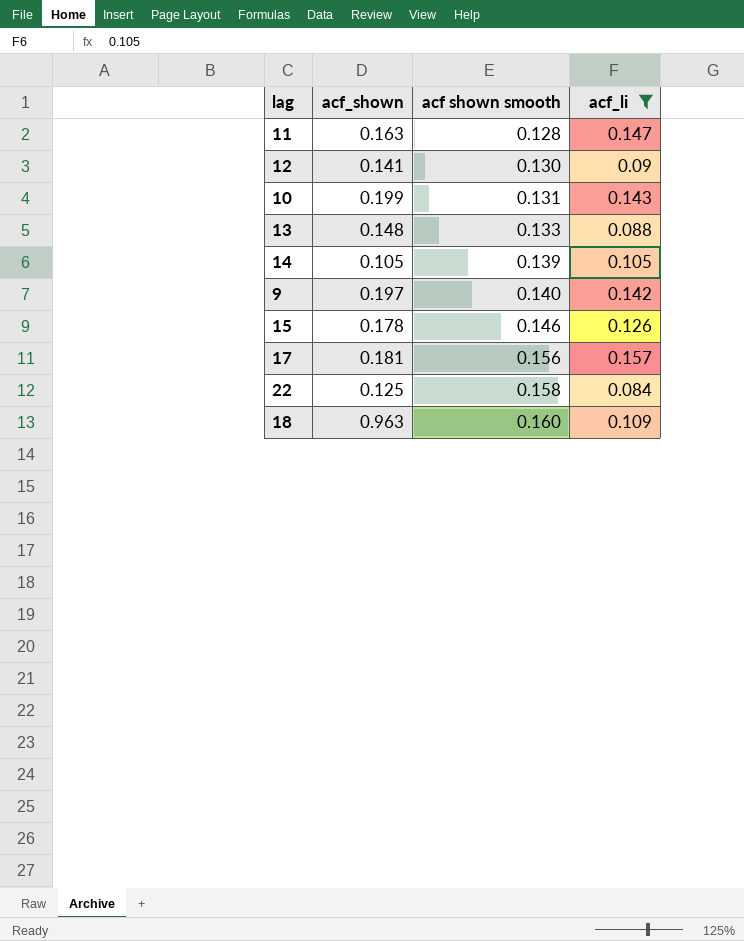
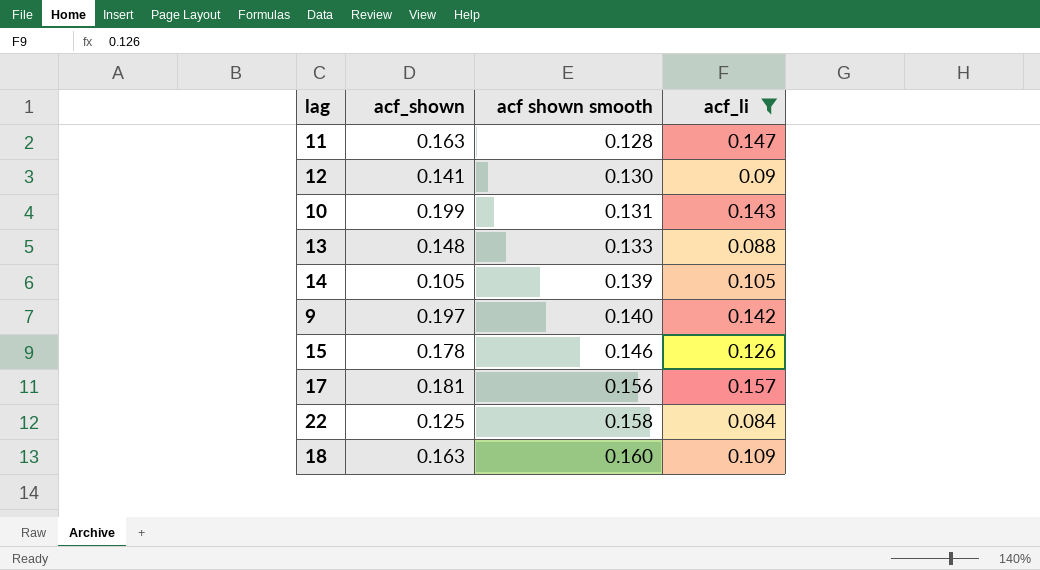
18 | acf_shown: 0.963 -> 0.163

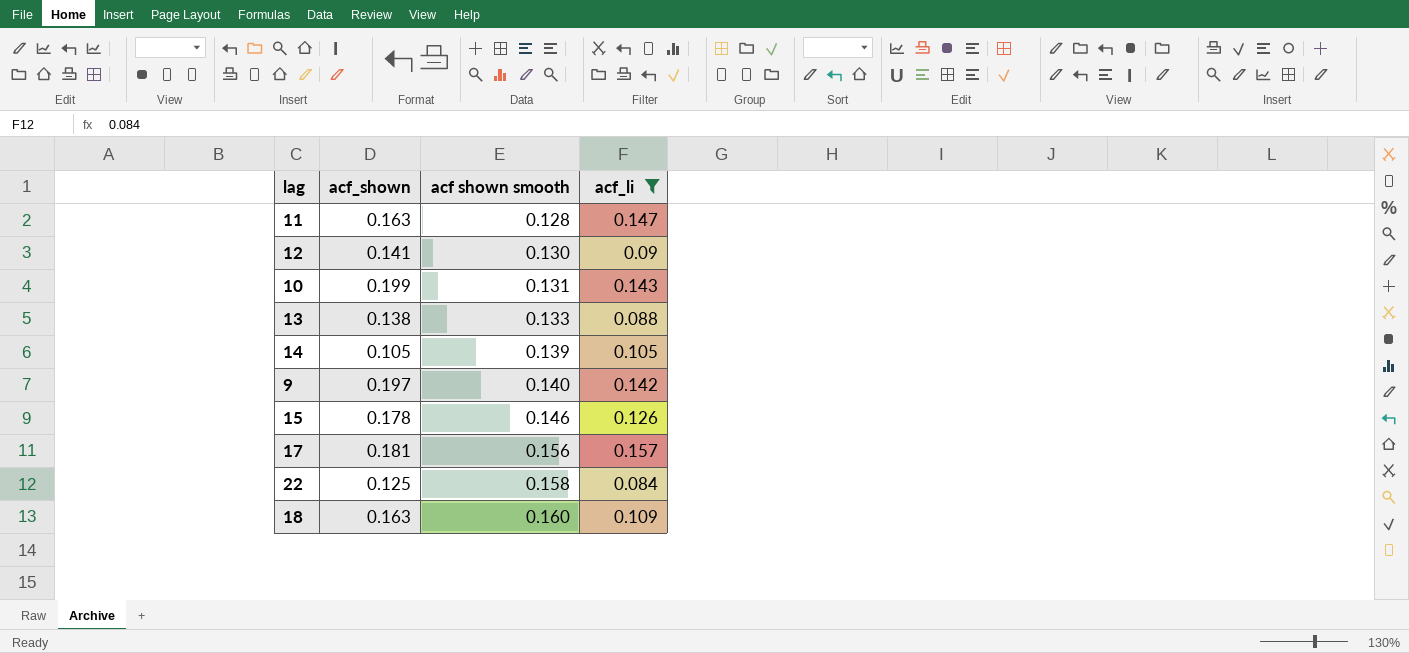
13 | acf_shown: 0.148 -> 0.138

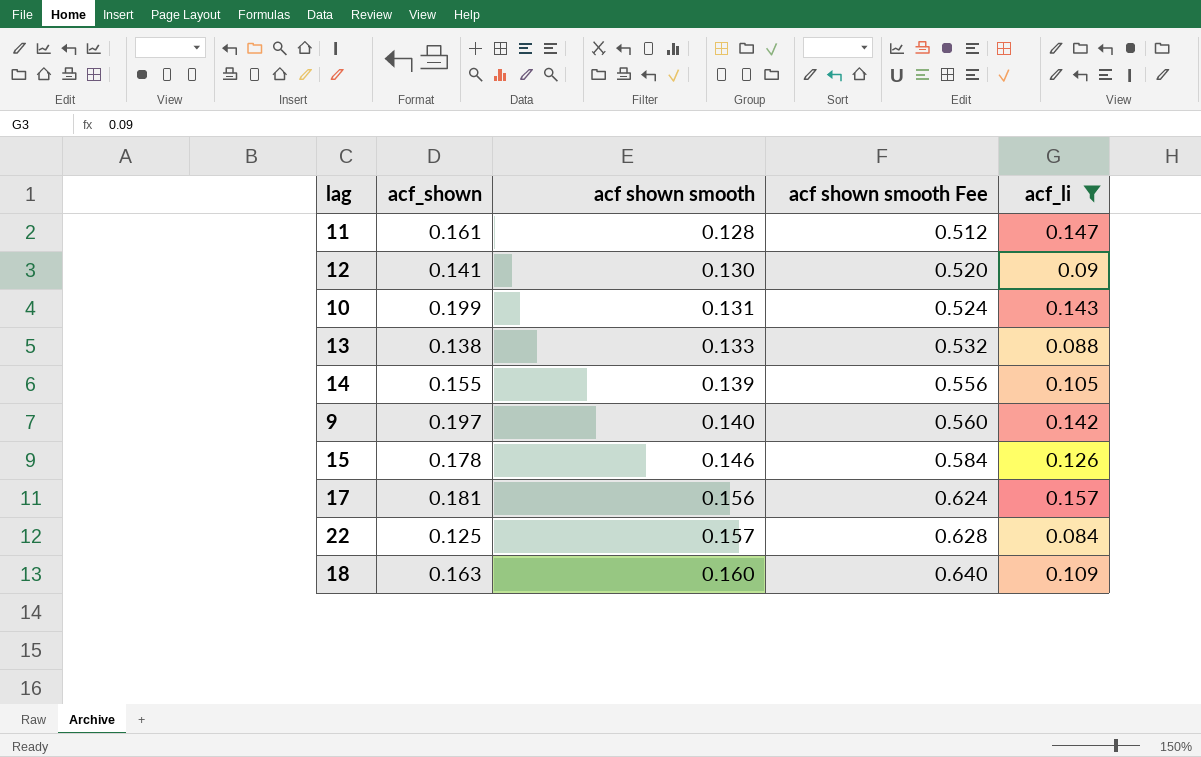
column acf shown smooth Fee | formula: none -> [acf shown smooth] * 4
11 | acf_shown: 0.163 -> 0.161
14 | acf_shown: 0.105 -> 0.155
22 | acf shown smooth: 0.158 -> 0.157

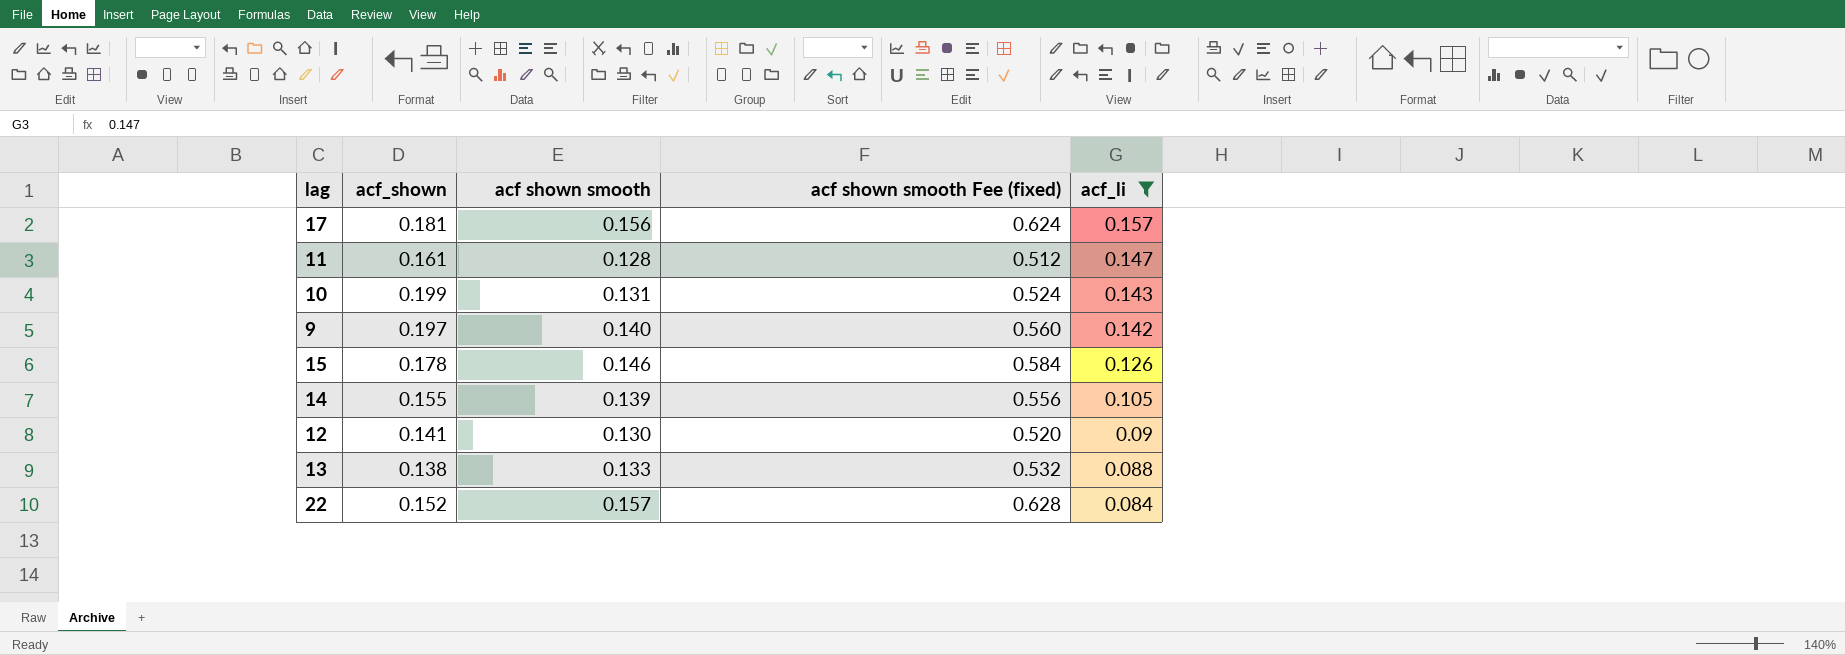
row order: acf shown smooth ascending -> acf_li descending
column name: acf shown smooth Fee -> acf shown smooth Fee (fixed)
row 18: 0.163 | 0.160 | 0.640 | 0.109 -> none
22 | acf_shown: 0.125 -> 0.152

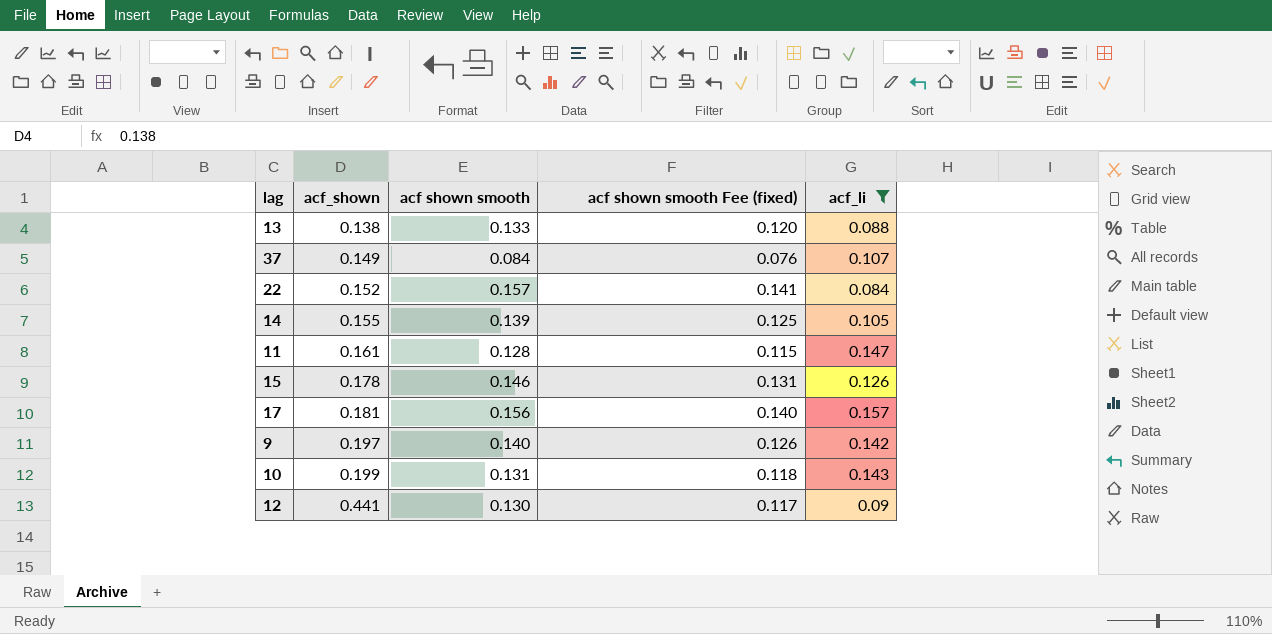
row order: acf_li descending -> acf_shown ascending
column acf shown smooth Fee (fixed) | formula: [acf shown smooth] * 4 -> [acf shown smooth] * 0.9
row 37: none -> 0.149 | 0.084 | 0.076 | 0.107
12 | acf_shown: 0.141 -> 0.441

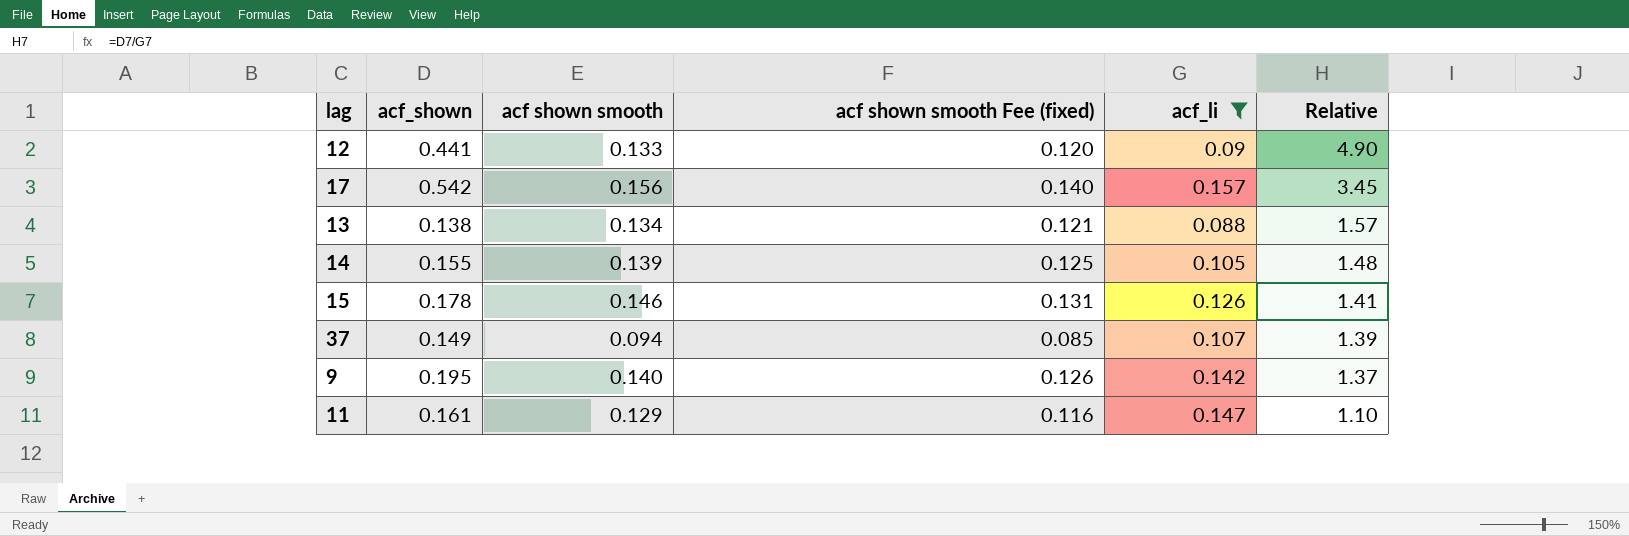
row order: acf_shown ascending -> Relative descending
column Relative | formula: none -> [acf_shown] / [acf_li]
row 22: 0.152 | 0.157 | 0.141 | 0.084 -> none
row 10: 0.199 | 0.131 | 0.118 | 0.143 -> none
12 | acf shown smooth: 0.130 -> 0.133
12 | acf shown smooth Fee (fixed): 0.117 -> 0.120
17 | acf_shown: 0.181 -> 0.542
13 | acf shown smooth: 0.133 -> 0.134
13 | acf shown smooth Fee (fixed): 0.120 -> 0.121
37 | acf shown smooth: 0.084 -> 0.094
37 | acf shown smooth Fee (fixed): 0.076 -> 0.085
9 | acf_shown: 0.197 -> 0.195
11 | acf shown smooth: 0.128 -> 0.129
11 | acf shown smooth Fee (fixed): 0.115 -> 0.116

